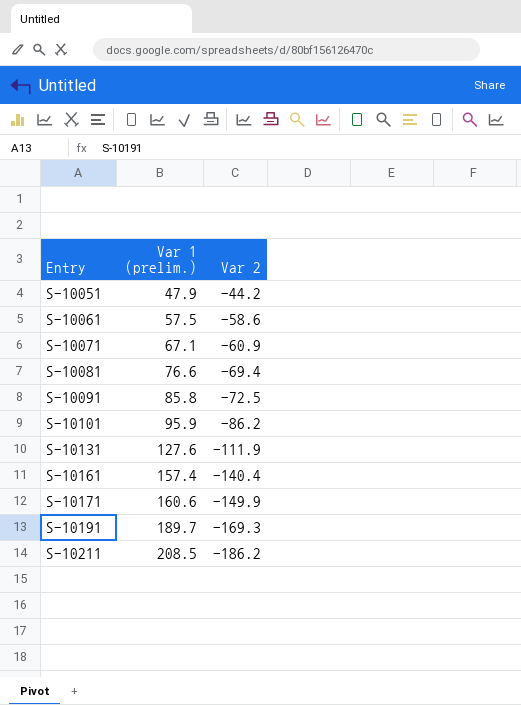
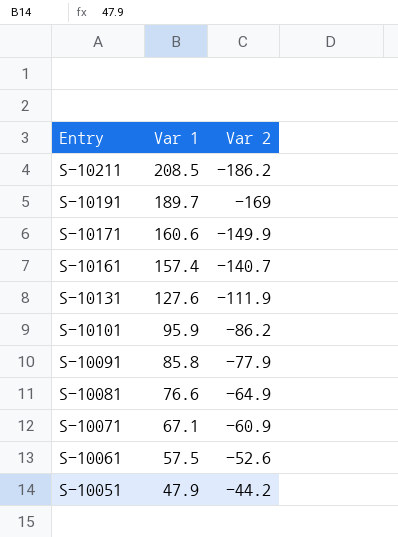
row order: Entry ascending -> Entry descending
column name: Var 1 (prelim.) -> Var 1
S-10191 | Var 2: -169.3 -> -169
S-10161 | Var 2: -140.4 -> -140.7
S-10091 | Var 2: -72.5 -> -77.9
S-10081 | Var 2: -69.4 -> -64.9
S-10061 | Var 2: -58.6 -> -52.6

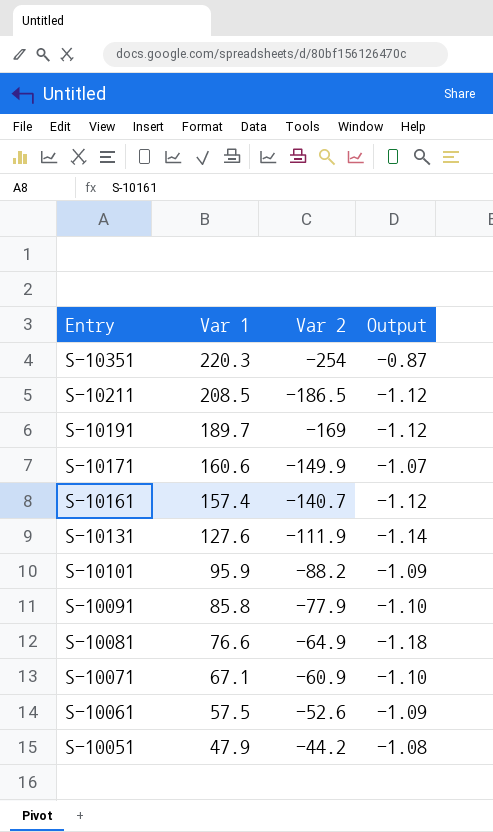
column Output | formula: none -> [Var 1] / [Var 2]
row S-10351: none -> 220.3 | -254 | -0.87
S-10211 | Var 2: -186.2 -> -186.5
S-10101 | Var 2: -86.2 -> -88.2

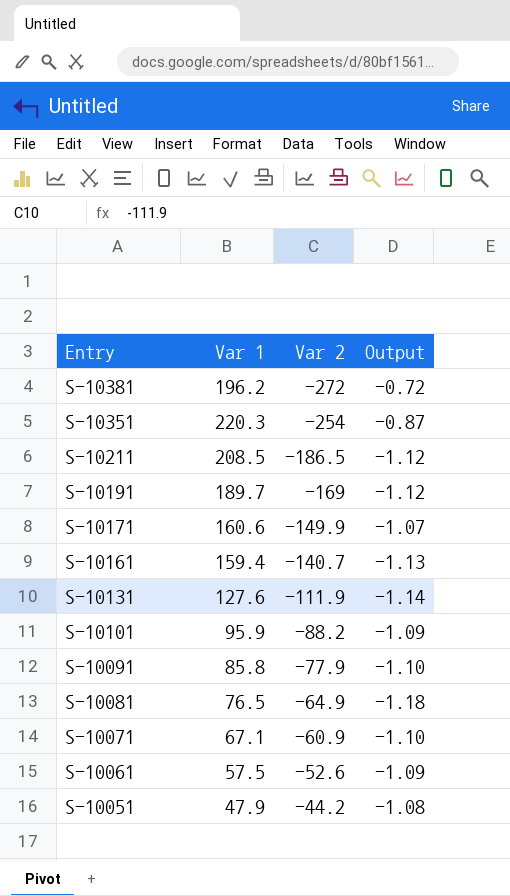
row S-10381: none -> 196.2 | -272 | -0.72
S-10161 | Var 1: 157.4 -> 159.4
S-10161 | Output: -1.12 -> -1.13
S-10081 | Var 1: 76.6 -> 76.5

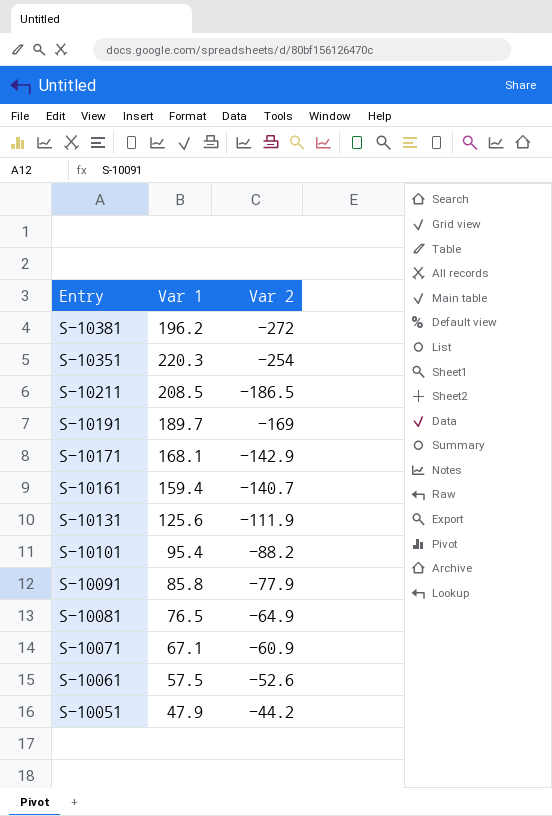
column Output | formula: [Var 1] / [Var 2] -> none
S-10171 | Var 1: 160.6 -> 168.1
S-10171 | Var 2: -149.9 -> -142.9
S-10131 | Var 1: 127.6 -> 125.6
S-10101 | Var 1: 95.9 -> 95.4

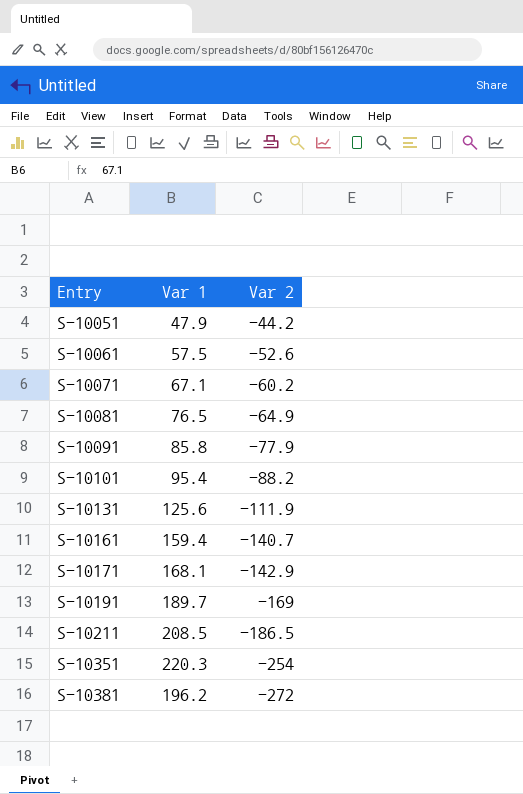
row order: Entry descending -> Entry ascending
S-10071 | Var 2: -60.9 -> -60.2

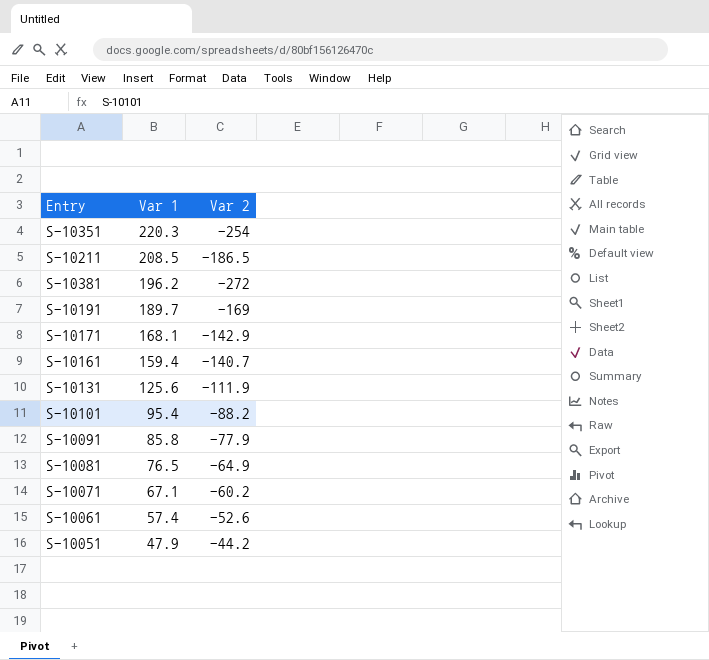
row order: Entry ascending -> Var 1 descending
S-10061 | Var 1: 57.5 -> 57.4

